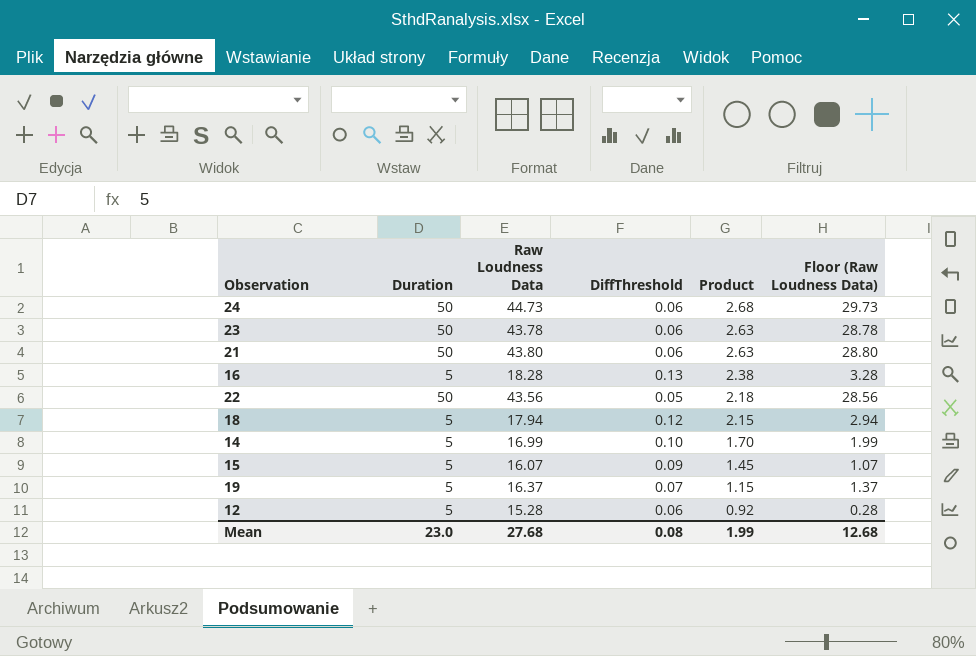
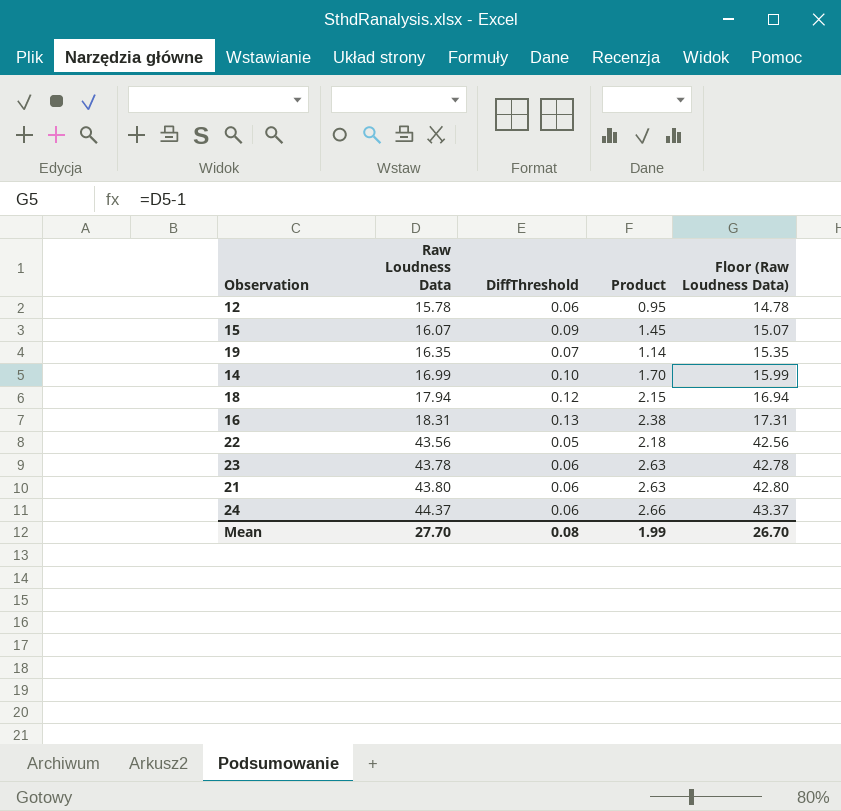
row order: Product descending -> Raw Loudness Data ascending
column Duration | position: 2 -> none
column Floor (Raw Loudness Data) | formula: [Raw Loudness Data] - 15 -> [Raw Loudness Data] - 1
12 | Raw Loudness Data: 15.28 -> 15.78
12 | Product: 0.92 -> 0.95
19 | Raw Loudness Data: 16.37 -> 16.35
19 | Product: 1.15 -> 1.14
16 | Raw Loudness Data: 18.28 -> 18.31
24 | Raw Loudness Data: 44.73 -> 44.37
24 | Product: 2.68 -> 2.66
Mean | Raw Loudness Data: 27.68 -> 27.70
Mean | Floor (Raw Loudness Data): 12.68 -> 26.70

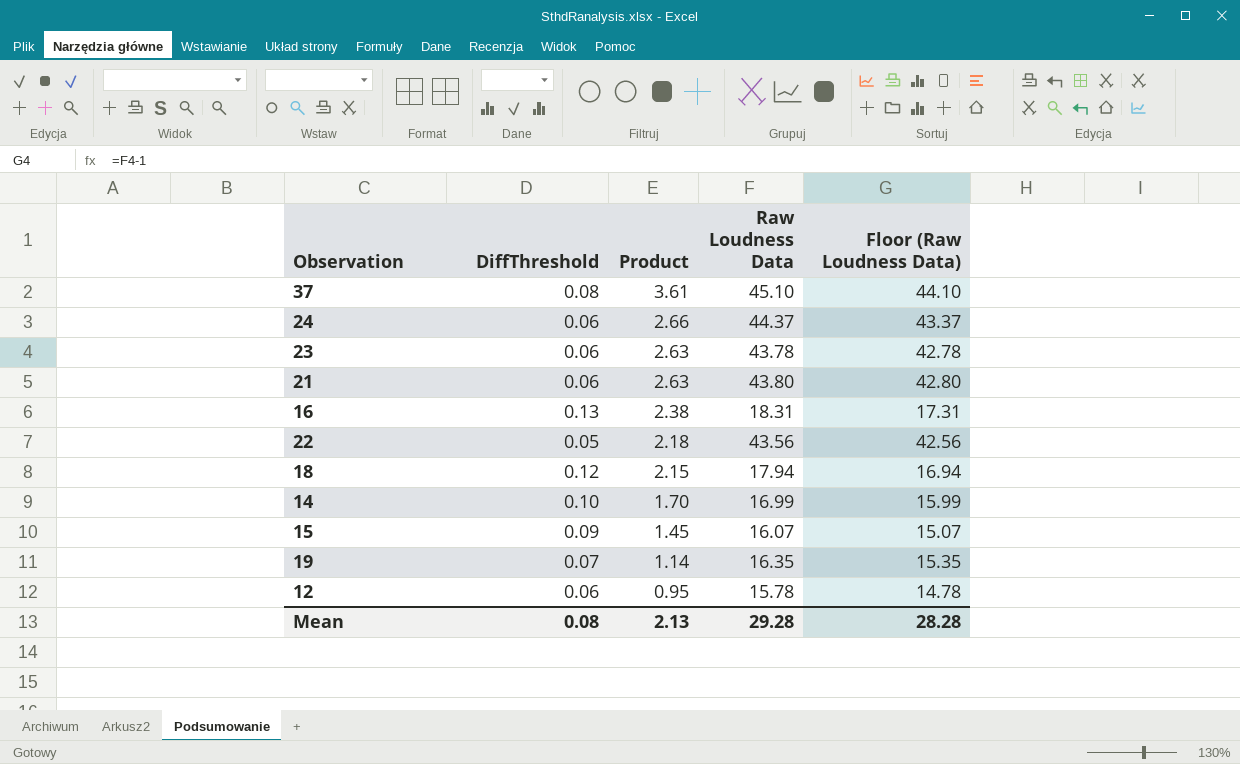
row order: Raw Loudness Data ascending -> Product descending
column Raw Loudness Data | position: 2 -> 4
row 37: none -> 0.08 | 3.61 | 45.10 | 44.10
Mean | Product: 1.99 -> 2.13
Mean | Raw Loudness Data: 27.70 -> 29.28
Mean | Floor (Raw Loudness Data): 26.70 -> 28.28

